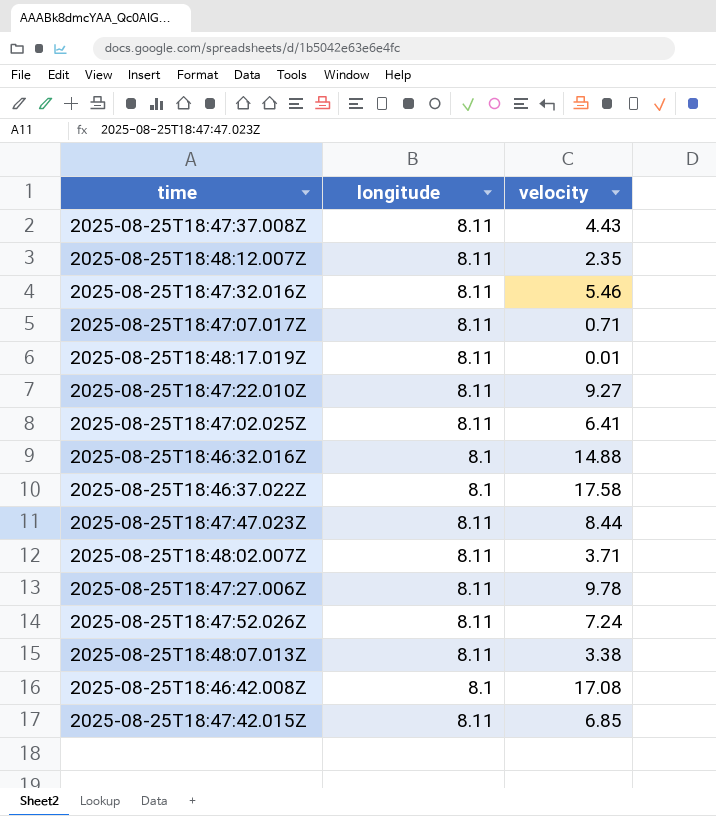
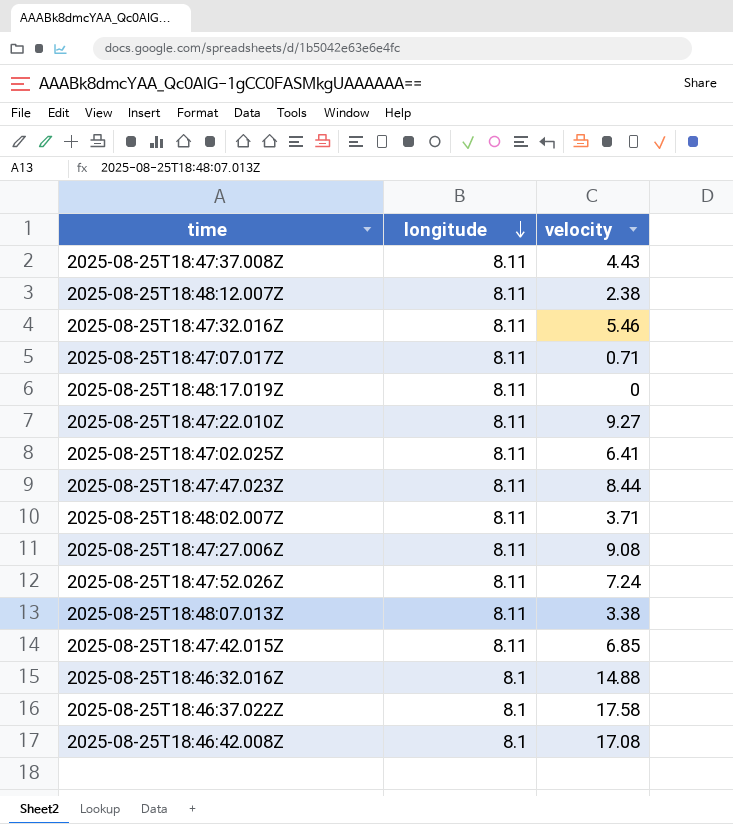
row order: none -> longitude descending
2025-08-25T18:48:12.007Z | velocity: 2.35 -> 2.38
2025-08-25T18:48:17.019Z | velocity: 0.01 -> 0
2025-08-25T18:47:27.006Z | velocity: 9.78 -> 9.08

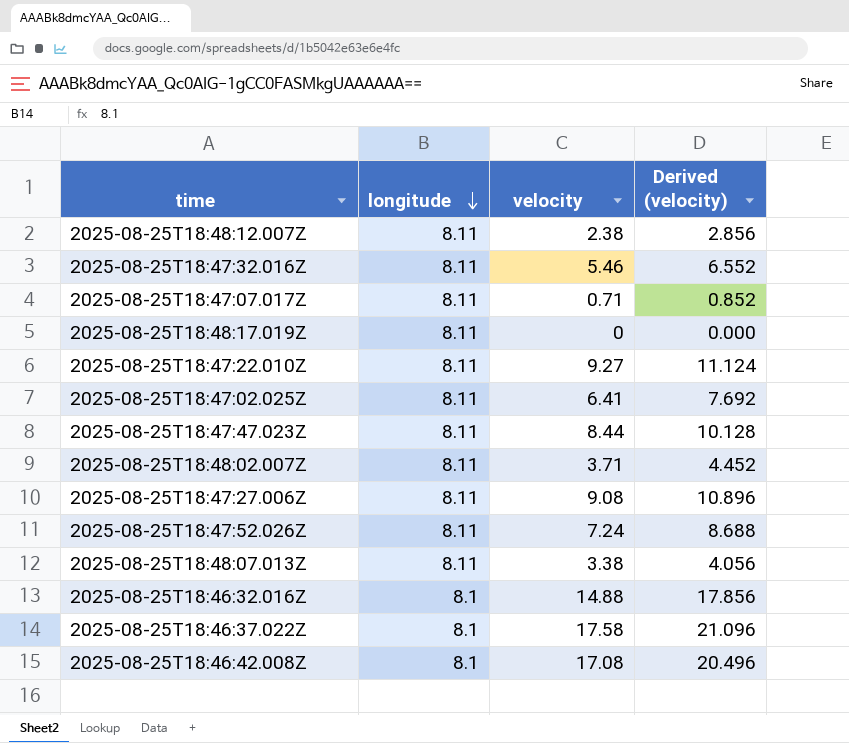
column Derived (velocity) | formula: none -> [velocity] * 1.2
row 2025-08-25T18:47:37.008Z: 8.11 | 4.43 -> none
row 2025-08-25T18:47:42.015Z: 8.11 | 6.85 -> none

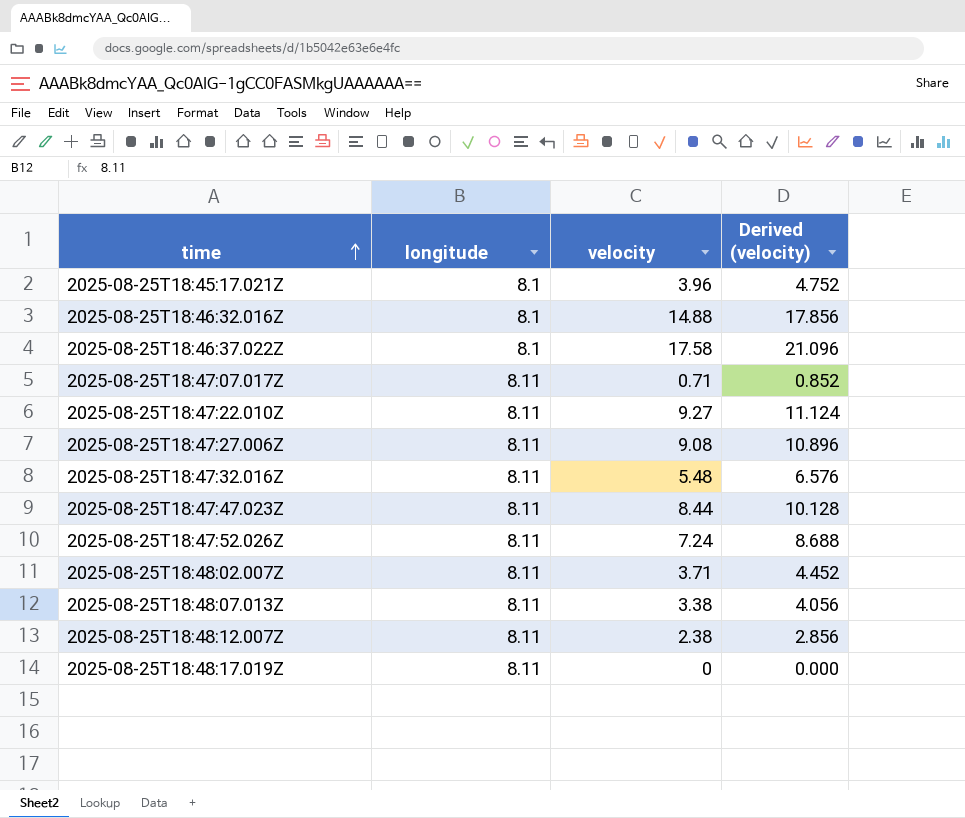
row order: longitude descending -> time ascending
row 2025-08-25T18:47:02.025Z: 8.11 | 6.41 | 7.692 -> none
row 2025-08-25T18:46:42.008Z: 8.1 | 17.08 | 20.496 -> none
row 2025-08-25T18:45:17.021Z: none -> 8.1 | 3.96 | 4.752
2025-08-25T18:47:32.016Z | velocity: 5.46 -> 5.48
2025-08-25T18:47:32.016Z | Derived (velocity): 6.552 -> 6.576

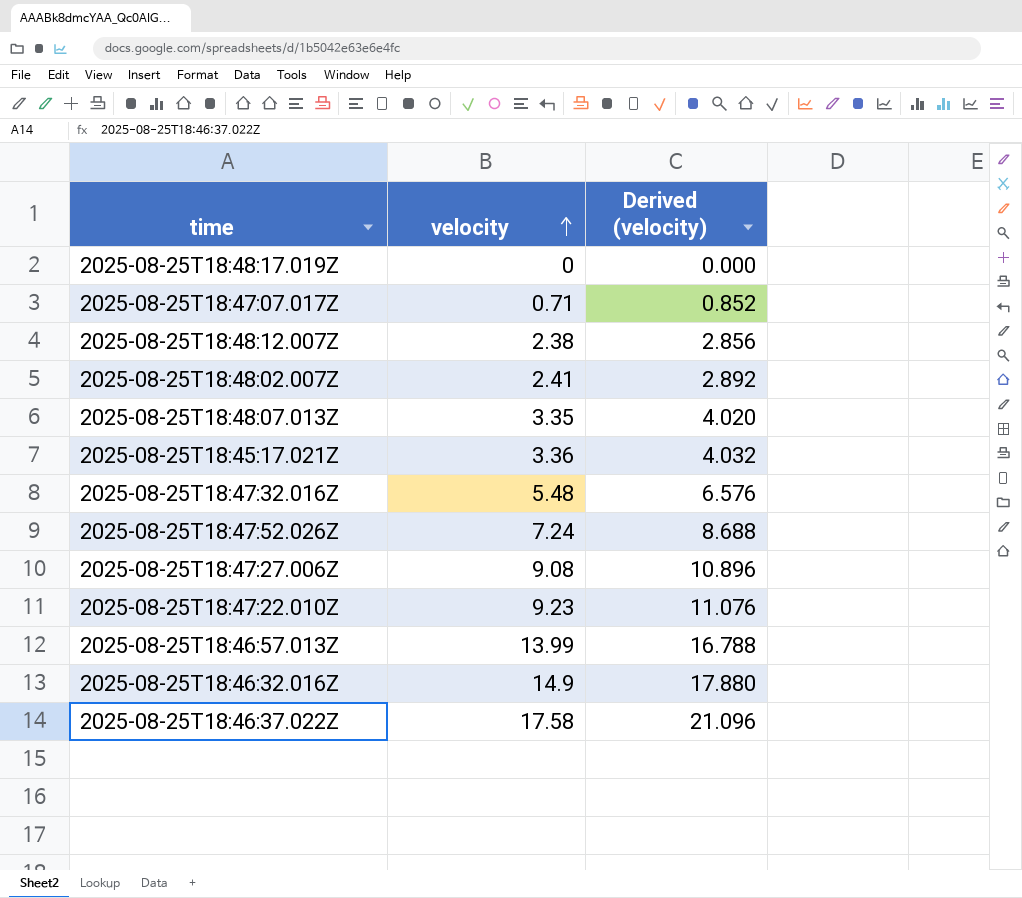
row order: time ascending -> velocity ascending
column longitude | position: 2 -> none
row 2025-08-25T18:47:47.023Z: 8.11 | 8.44 | 10.128 -> none
2025-08-25T18:48:02.007Z | velocity: 3.71 -> 2.41
2025-08-25T18:48:02.007Z | Derived (velocity): 4.452 -> 2.892
2025-08-25T18:48:07.013Z | velocity: 3.38 -> 3.35
2025-08-25T18:48:07.013Z | Derived (velocity): 4.056 -> 4.020
2025-08-25T18:45:17.021Z | velocity: 3.96 -> 3.36
2025-08-25T18:45:17.021Z | Derived (velocity): 4.752 -> 4.032
2025-08-25T18:47:22.010Z | velocity: 9.27 -> 9.23
2025-08-25T18:47:22.010Z | Derived (velocity): 11.124 -> 11.076
row 2025-08-25T18:46:57.013Z: none -> 13.99 | 16.788
2025-08-25T18:46:32.016Z | velocity: 14.88 -> 14.9
2025-08-25T18:46:32.016Z | Derived (velocity): 17.856 -> 17.880

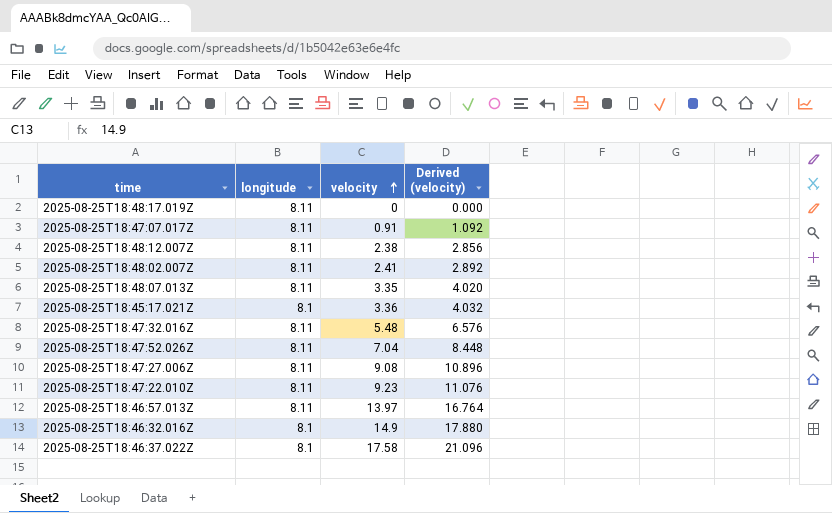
column longitude | position: none -> 2
2025-08-25T18:47:07.017Z | velocity: 0.71 -> 0.91
2025-08-25T18:47:07.017Z | Derived (velocity): 0.852 -> 1.092
2025-08-25T18:47:52.026Z | velocity: 7.24 -> 7.04
2025-08-25T18:47:52.026Z | Derived (velocity): 8.688 -> 8.448
2025-08-25T18:46:57.013Z | velocity: 13.99 -> 13.97
2025-08-25T18:46:57.013Z | Derived (velocity): 16.788 -> 16.764

